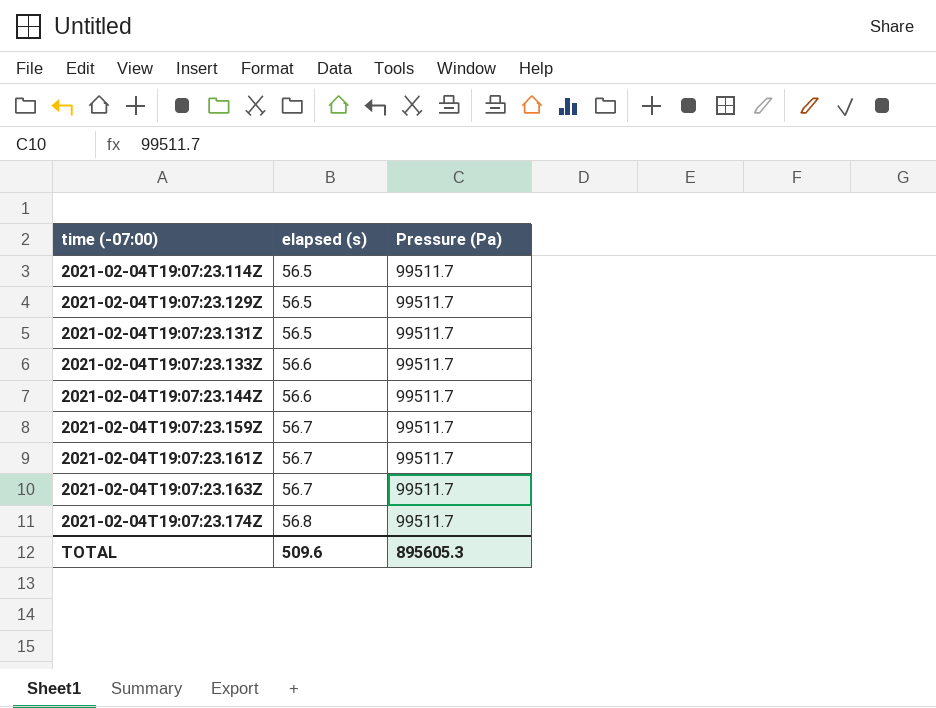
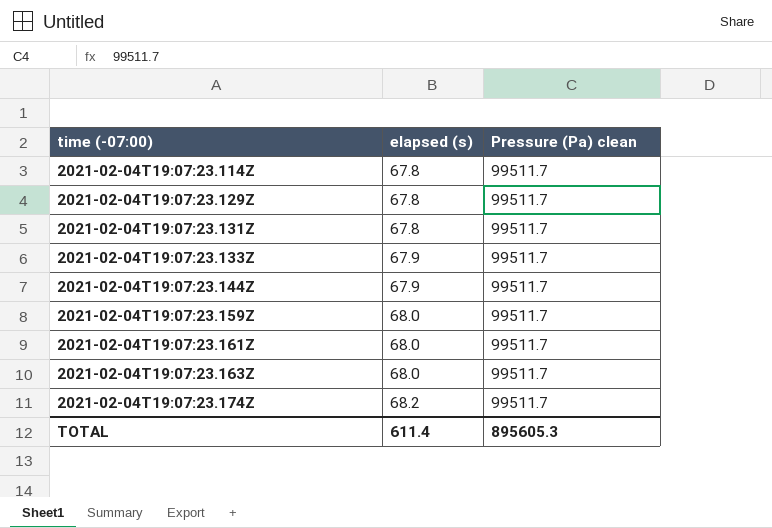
column name: Pressure (Pa) -> Pressure (Pa) clean
2021-02-04T19:07:23.114Z | elapsed (s): 56.5 -> 67.8
2021-02-04T19:07:23.129Z | elapsed (s): 56.5 -> 67.8
2021-02-04T19:07:23.131Z | elapsed (s): 56.5 -> 67.8
2021-02-04T19:07:23.133Z | elapsed (s): 56.6 -> 67.9
2021-02-04T19:07:23.144Z | elapsed (s): 56.6 -> 67.9
2021-02-04T19:07:23.159Z | elapsed (s): 56.7 -> 68.0
2021-02-04T19:07:23.161Z | elapsed (s): 56.7 -> 68.0
2021-02-04T19:07:23.163Z | elapsed (s): 56.7 -> 68.0
2021-02-04T19:07:23.174Z | elapsed (s): 56.8 -> 68.2
TOTAL | elapsed (s): 509.6 -> 611.4

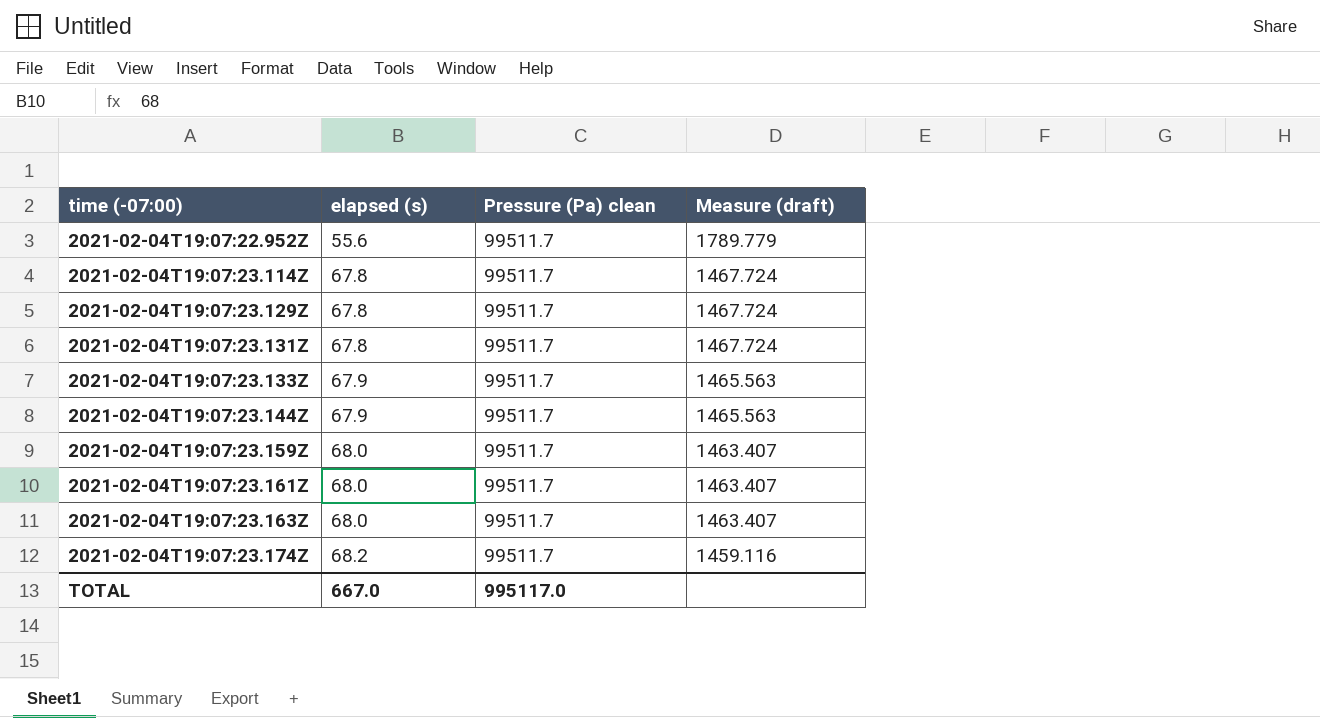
column Measure (draft) | formula: none -> [Pressure (Pa) clean] / [elapsed (s)]
row 2021-02-04T19:07:22.952Z: none -> 55.6 | 99511.7 | 1789.779
TOTAL | elapsed (s): 611.4 -> 667.0
TOTAL | Pressure (Pa) clean: 895605.3 -> 995117.0

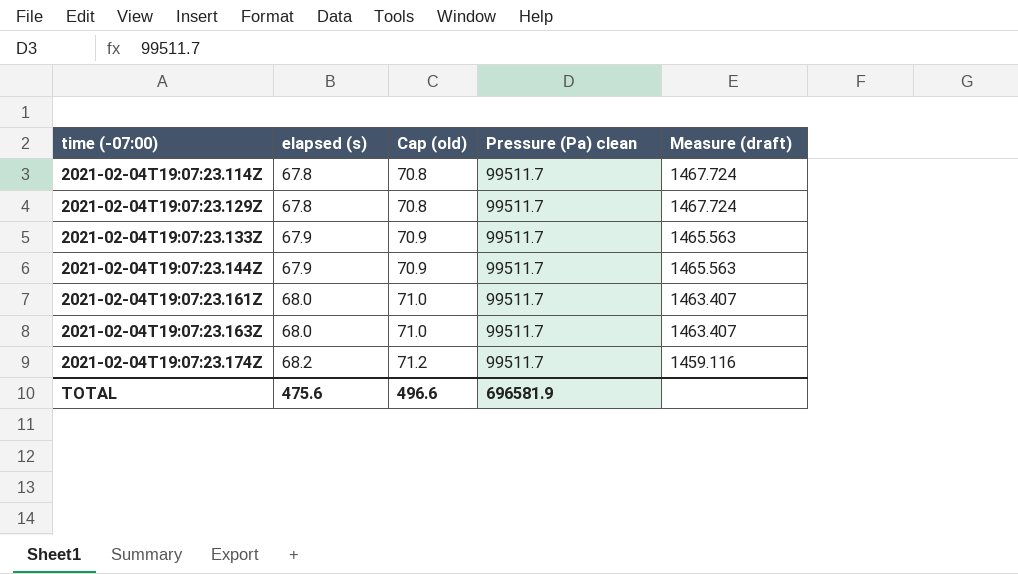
column Cap (old) | formula: none -> [elapsed (s)] + 3
row 2021-02-04T19:07:22.952Z: 55.6 | 99511.7 | 1789.779 -> none
row 2021-02-04T19:07:23.131Z: 67.8 | 99511.7 | 1467.724 -> none
row 2021-02-04T19:07:23.159Z: 68.0 | 99511.7 | 1463.407 -> none
TOTAL | elapsed (s): 667.0 -> 475.6
TOTAL | Pressure (Pa) clean: 995117.0 -> 696581.9

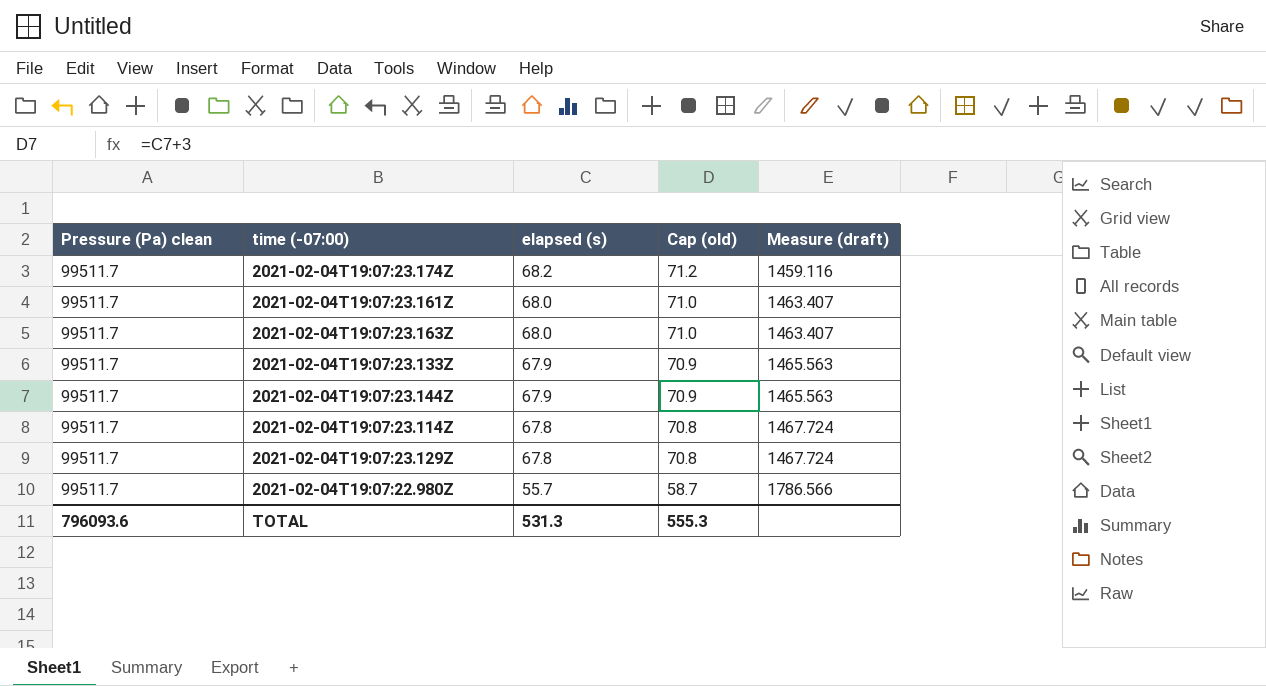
row order: time (-07:00) ascending -> elapsed (s) descending
column Pressure (Pa) clean | position: 4 -> 1
row 2021-02-04T19:07:22.980Z: none -> 99511.7 | 55.7 | 58.7 | 1786.566
TOTAL | Pressure (Pa) clean: 696581.9 -> 796093.6
TOTAL | elapsed (s): 475.6 -> 531.3
TOTAL | Cap (old): 496.6 -> 555.3

